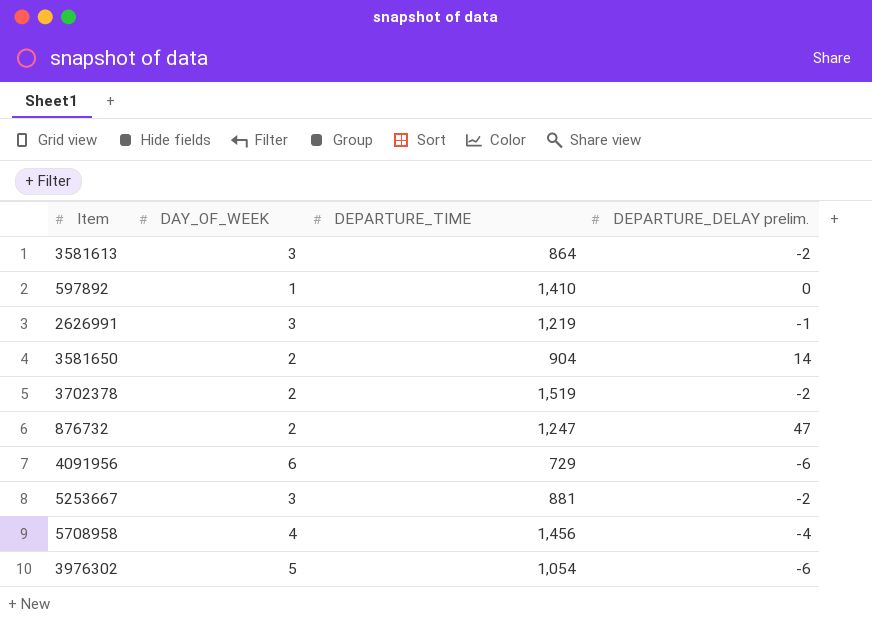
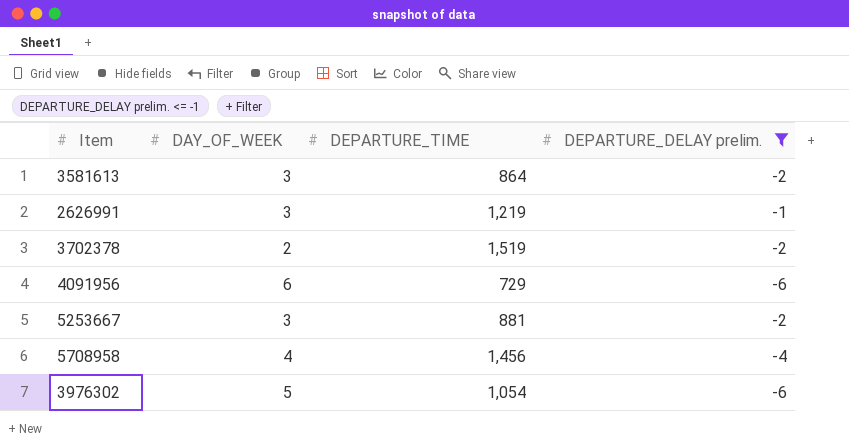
filter: none -> DEPARTURE_DELAY prelim. <= -1

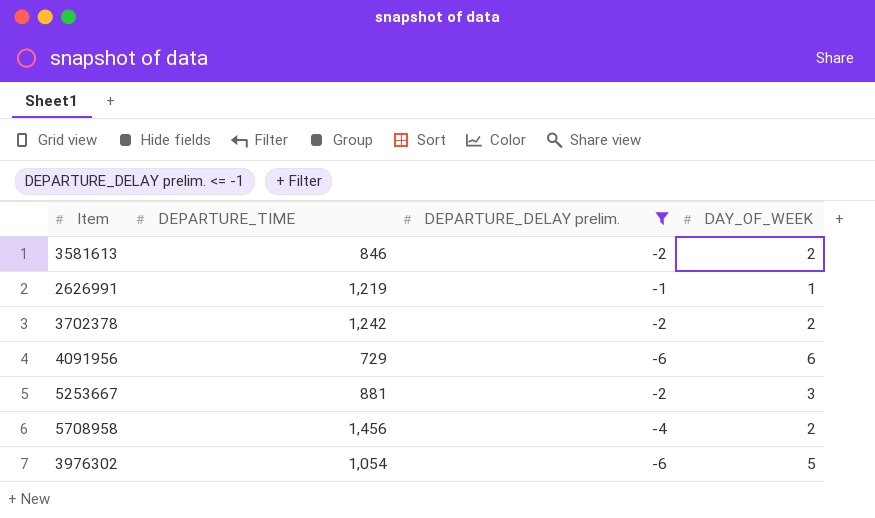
column DAY_OF_WEEK | position: 2 -> 4
3581613 | DEPARTURE_TIME: 864 -> 846
3581613 | DAY_OF_WEEK: 3 -> 2
2626991 | DAY_OF_WEEK: 3 -> 1
3702378 | DEPARTURE_TIME: 1,519 -> 1,242
5708958 | DAY_OF_WEEK: 4 -> 2

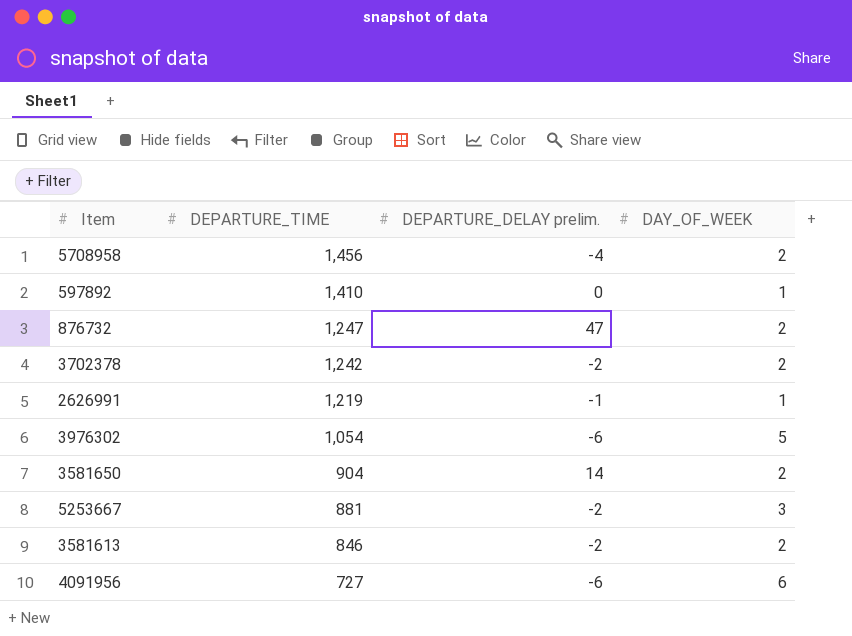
filter: DEPARTURE_DELAY prelim. <= -1 -> none
row order: none -> DEPARTURE_TIME descending
4091956 | DEPARTURE_TIME: 729 -> 727

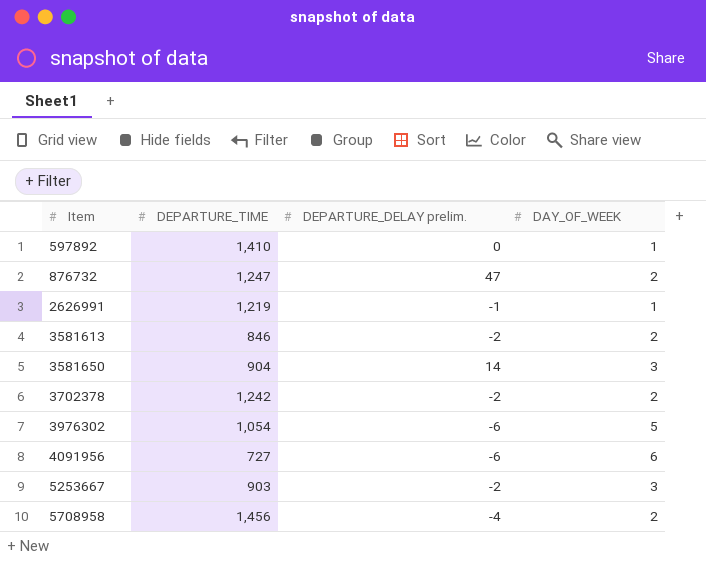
row order: DEPARTURE_TIME descending -> Item ascending
3581650 | DAY_OF_WEEK: 2 -> 3
5253667 | DEPARTURE_TIME: 881 -> 903

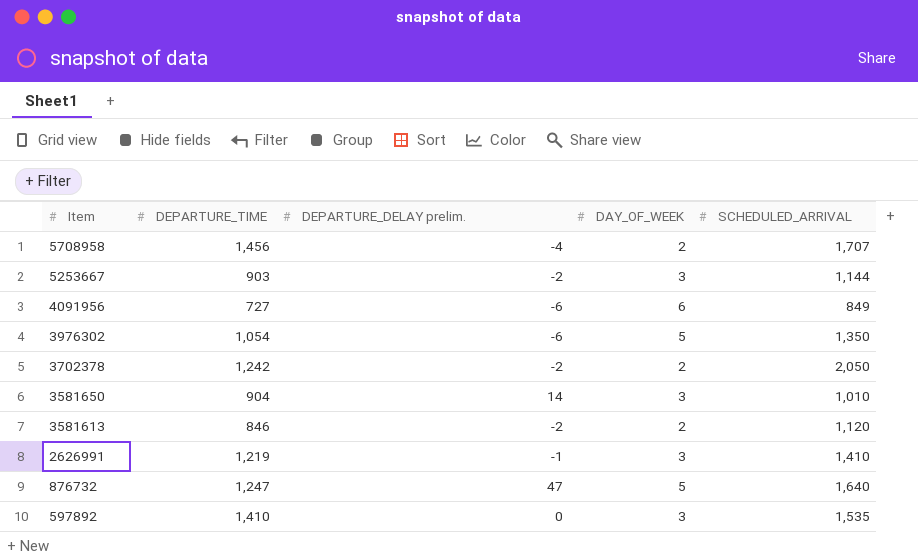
row order: Item ascending -> Item descending
column SCHEDULED_ARRIVAL | position: none -> 5
2626991 | DAY_OF_WEEK: 1 -> 3
876732 | DAY_OF_WEEK: 2 -> 5
597892 | DAY_OF_WEEK: 1 -> 3

